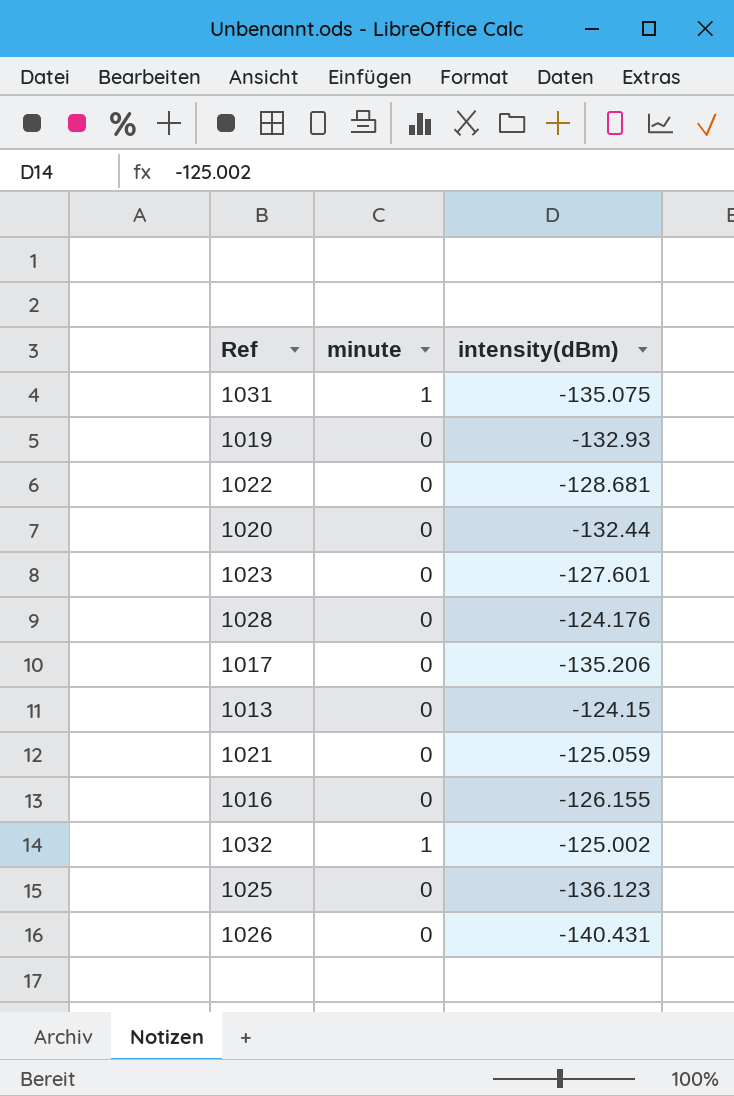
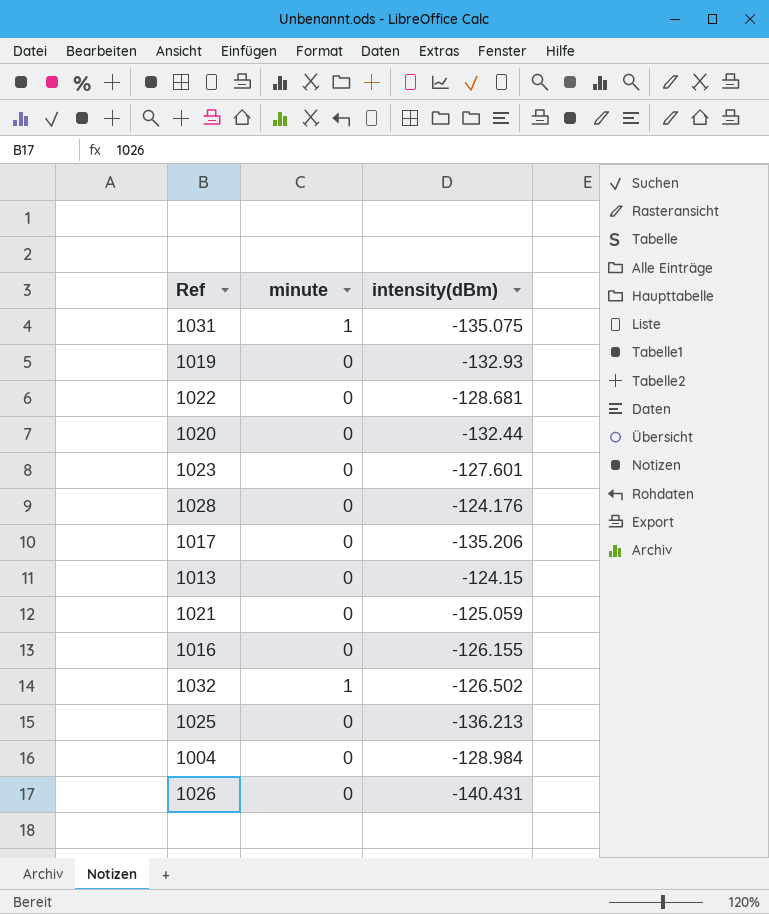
1032 | intensity(dBm): -125.002 -> -126.502
1025 | intensity(dBm): -136.123 -> -136.213
row 1004: none -> 0 | -128.984

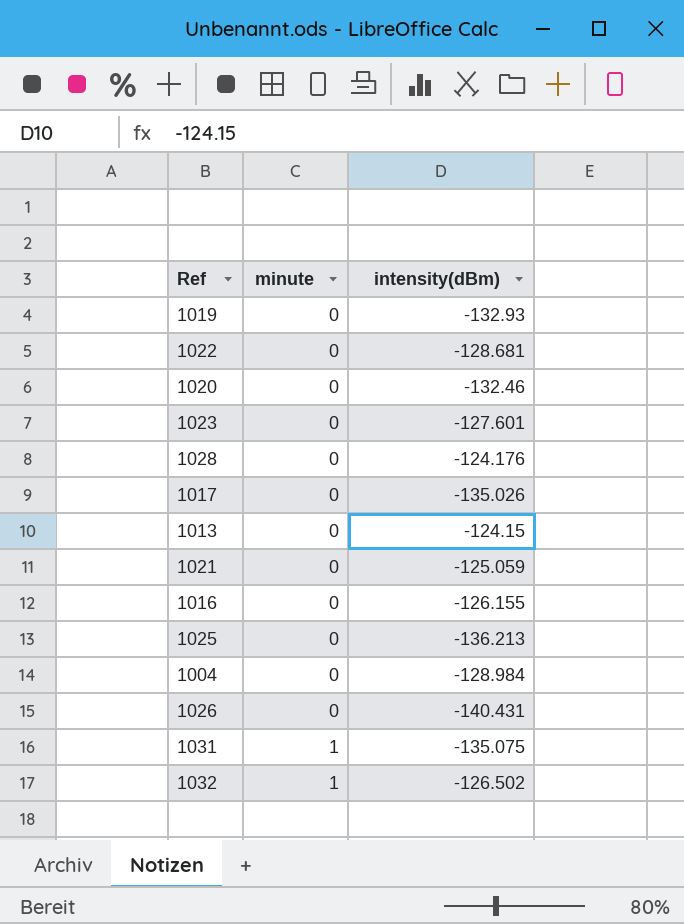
row order: none -> minute ascending
1020 | intensity(dBm): -132.44 -> -132.46
1017 | intensity(dBm): -135.206 -> -135.026

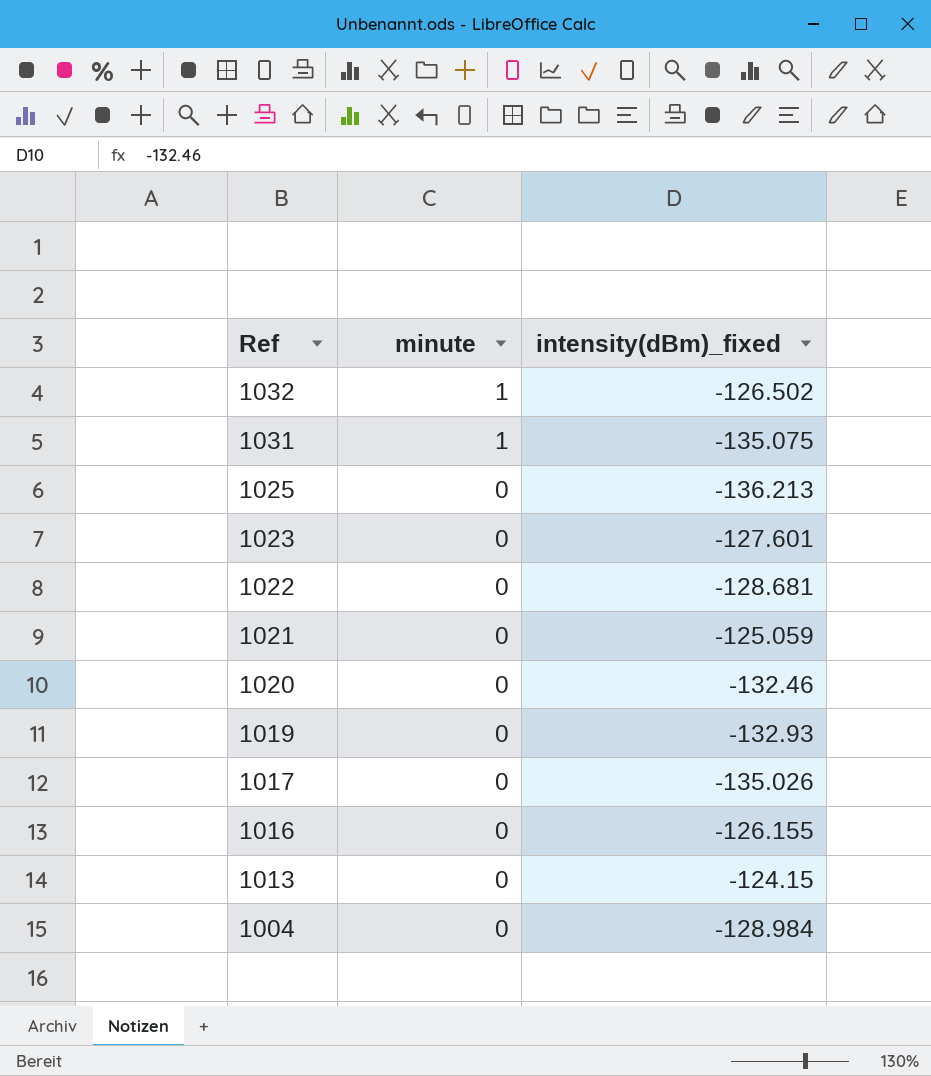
row order: minute ascending -> Ref descending
column name: intensity(dBm) -> intensity(dBm)_fixed
row 1028: 0 | -124.176 -> none
row 1026: 0 | -140.431 -> none

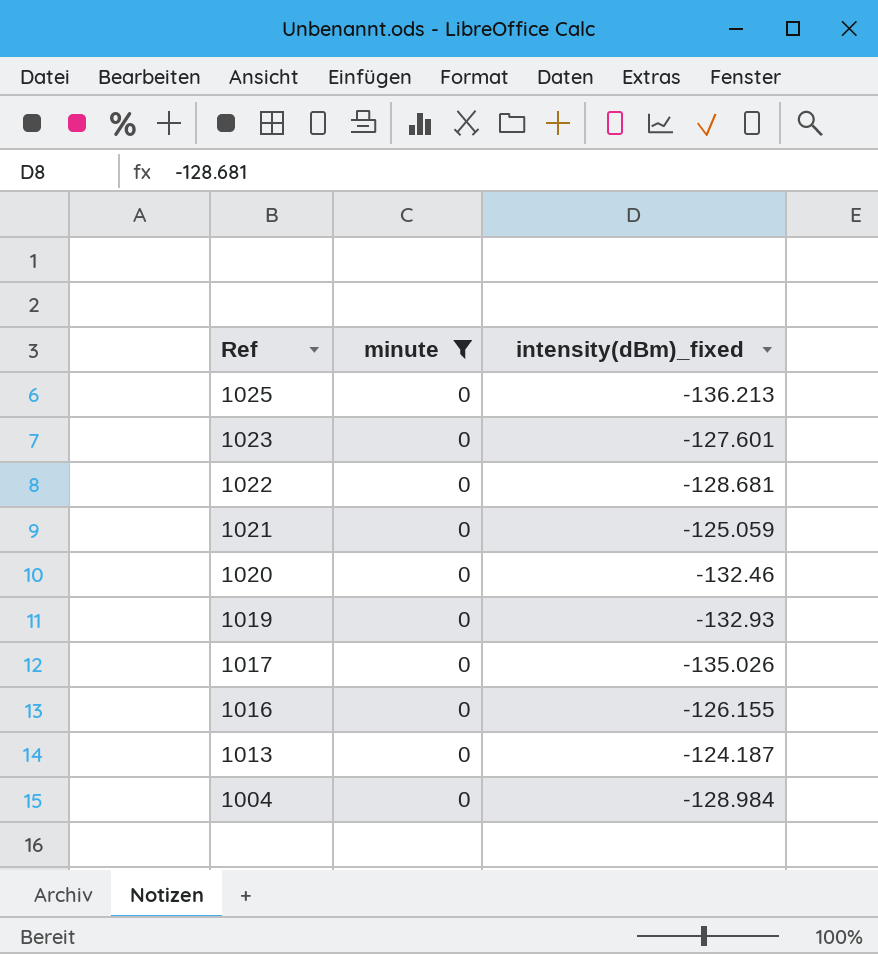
filter: none -> minute = 0
1013 | intensity(dBm)_fixed: -124.15 -> -124.187

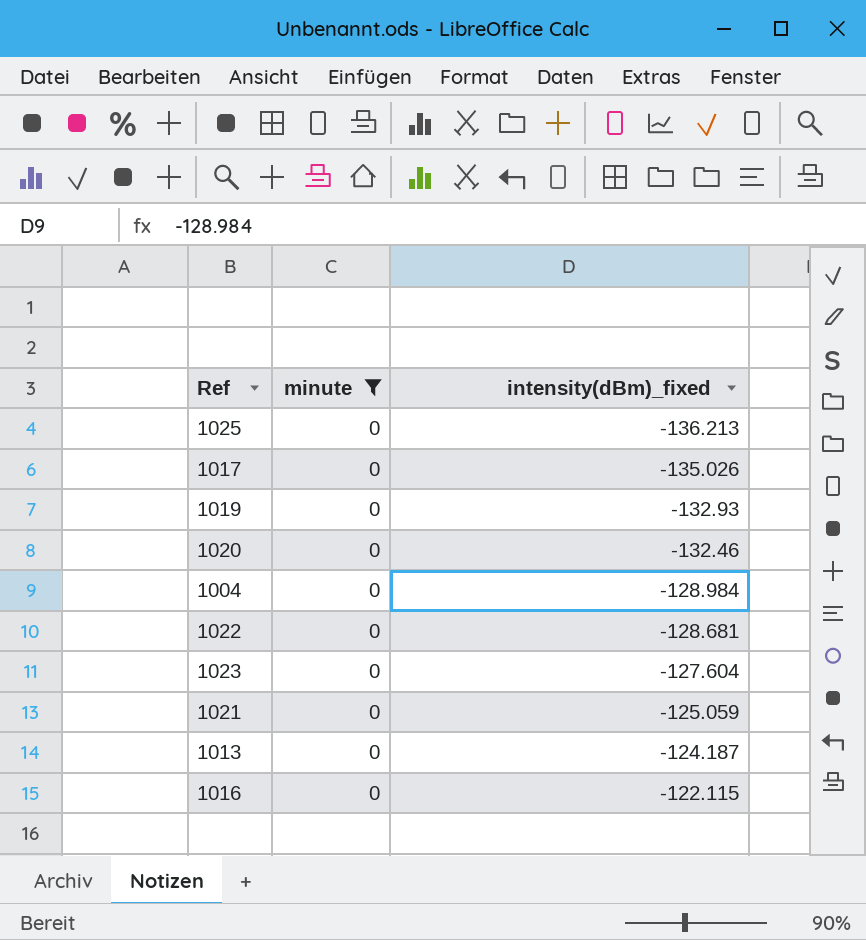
row order: Ref descending -> intensity(dBm)_fixed ascending
1023 | intensity(dBm)_fixed: -127.601 -> -127.604
1016 | intensity(dBm)_fixed: -126.155 -> -122.115

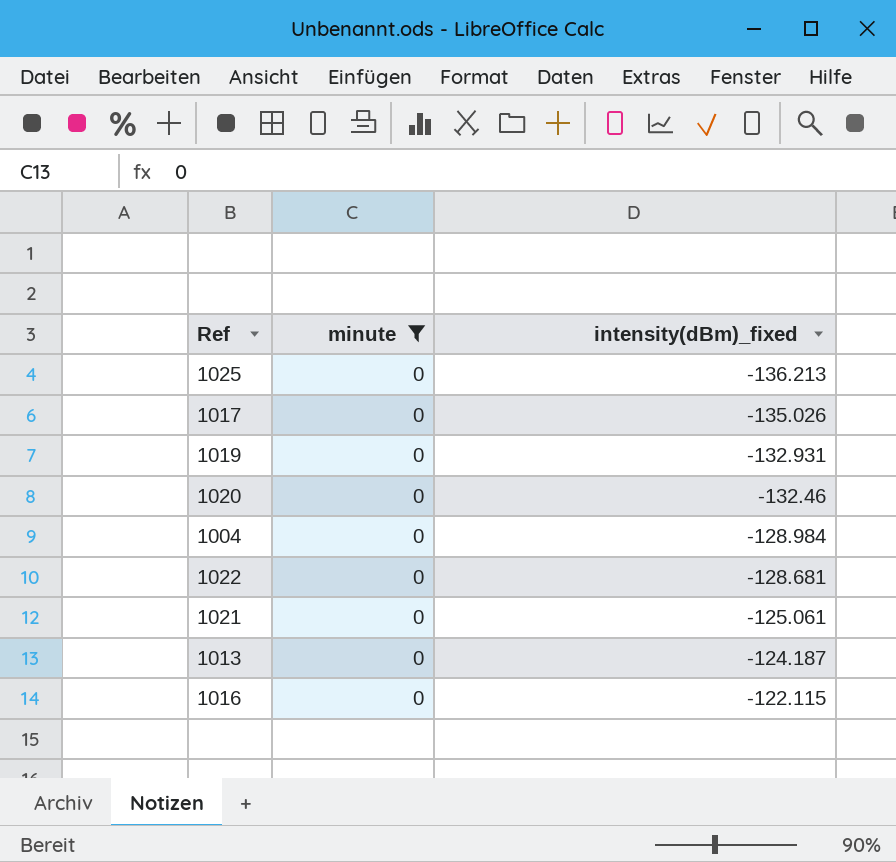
row 1023: 0 | -127.604 -> none
1019 | intensity(dBm)_fixed: -132.93 -> -132.931
1021 | intensity(dBm)_fixed: -125.059 -> -125.061

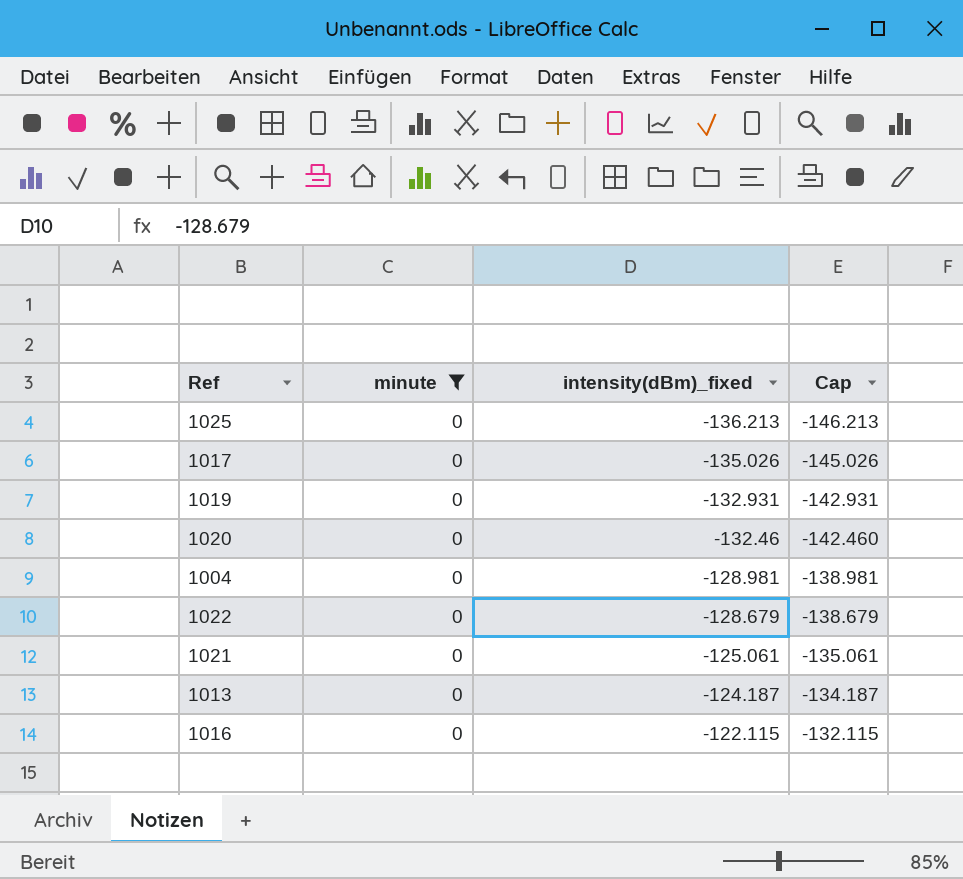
column Cap | formula: none -> [intensity(dBm)_fixed] - 10
1004 | intensity(dBm)_fixed: -128.984 -> -128.981
1022 | intensity(dBm)_fixed: -128.681 -> -128.679

